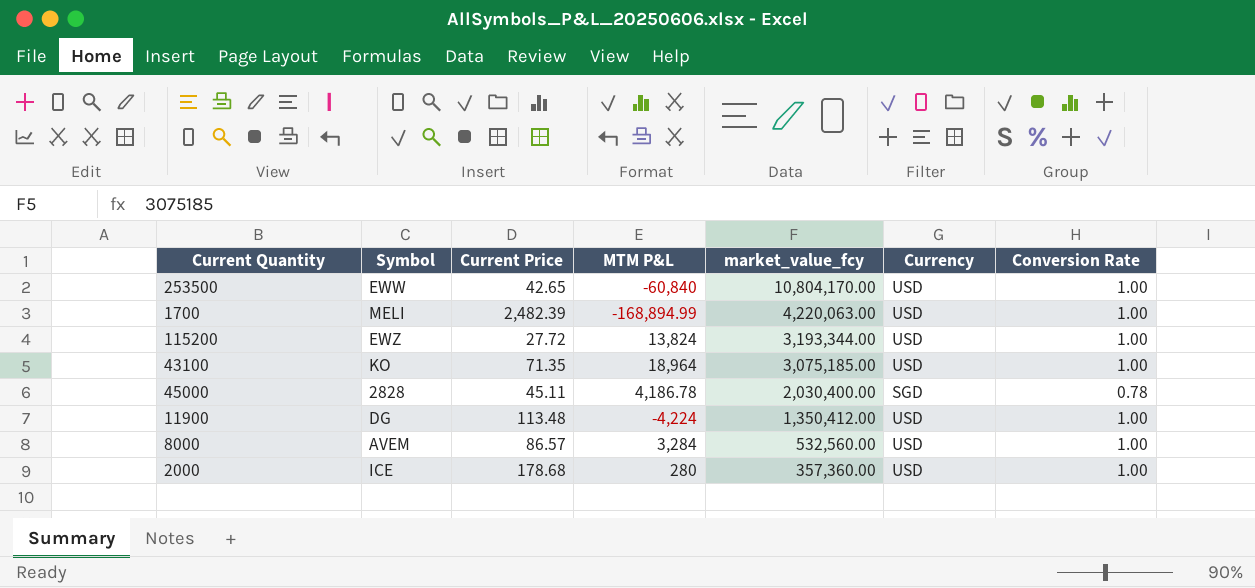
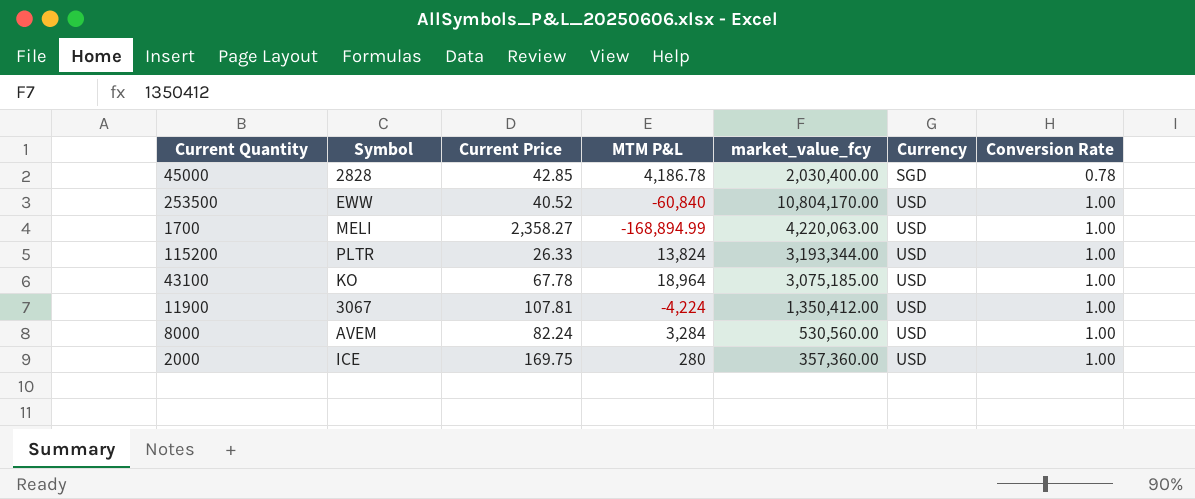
row order: market_value_fcy descending -> Currency ascending
45000 | Current Price: 45.11 -> 42.85
253500 | Current Price: 42.65 -> 40.52
1700 | Current Price: 2,482.39 -> 2,358.27
115200 | Symbol: EWZ -> PLTR
115200 | Current Price: 27.72 -> 26.33
43100 | Current Price: 71.35 -> 67.78
11900 | Symbol: DG -> 3067
11900 | Current Price: 113.48 -> 107.81
8000 | Current Price: 86.57 -> 82.24
8000 | market_value_fcy: 532,560.00 -> 530,560.00
2000 | Current Price: 178.68 -> 169.75

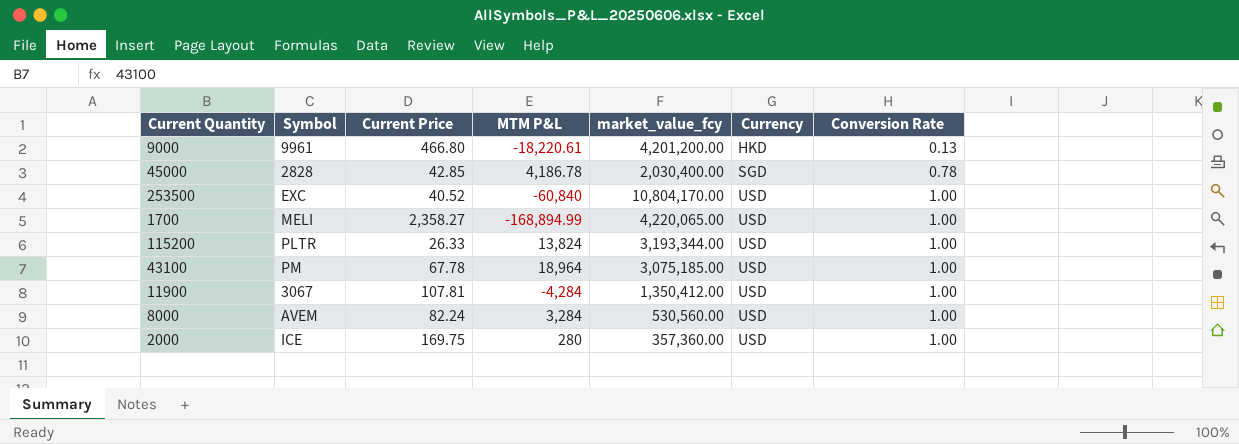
row 9000: none -> 9961 | 466.80 | -18,220.61 | 4,201,200.00 | HKD | 0.13
253500 | Symbol: EWW -> EXC
1700 | market_value_fcy: 4,220,063.00 -> 4,220,065.00
43100 | Symbol: KO -> PM
11900 | MTM P&L: -4,224 -> -4,284

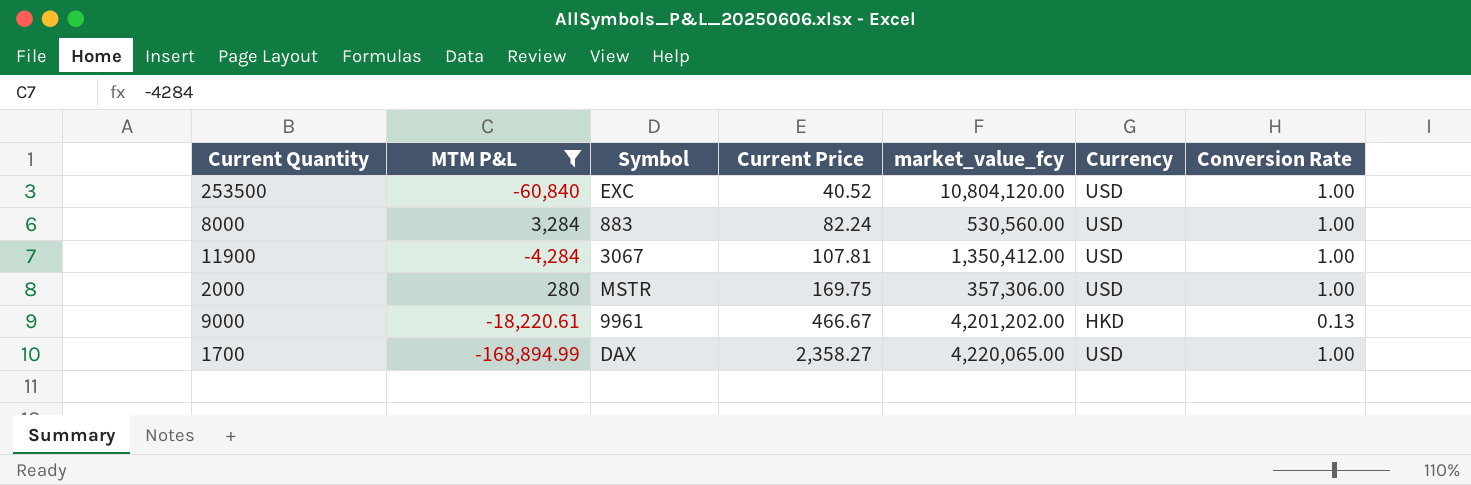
filter: none -> MTM P&L <= 3,284
row order: Currency ascending -> Current Price ascending
column MTM P&L | position: 4 -> 2
253500 | market_value_fcy: 10,804,170.00 -> 10,804,120.00
8000 | Symbol: AVEM -> 883
2000 | Symbol: ICE -> MSTR
2000 | market_value_fcy: 357,360.00 -> 357,306.00
9000 | Current Price: 466.80 -> 466.67
9000 | market_value_fcy: 4,201,200.00 -> 4,201,202.00
1700 | Symbol: MELI -> DAX

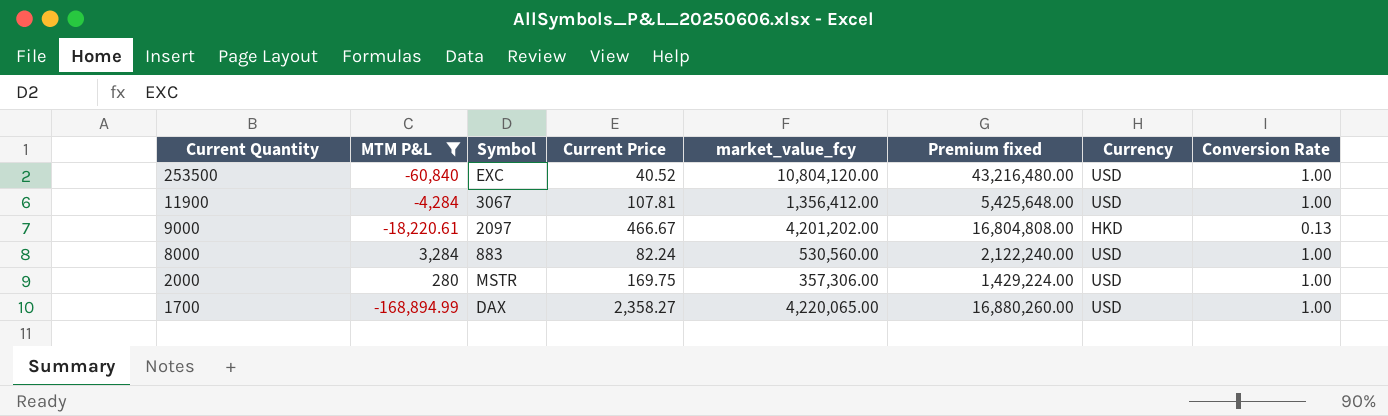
row order: Current Price ascending -> Current Quantity descending
column Premium fixed | formula: none -> [market_value_fcy] * 4
11900 | market_value_fcy: 1,350,412.00 -> 1,356,412.00
9000 | Symbol: 9961 -> 2097

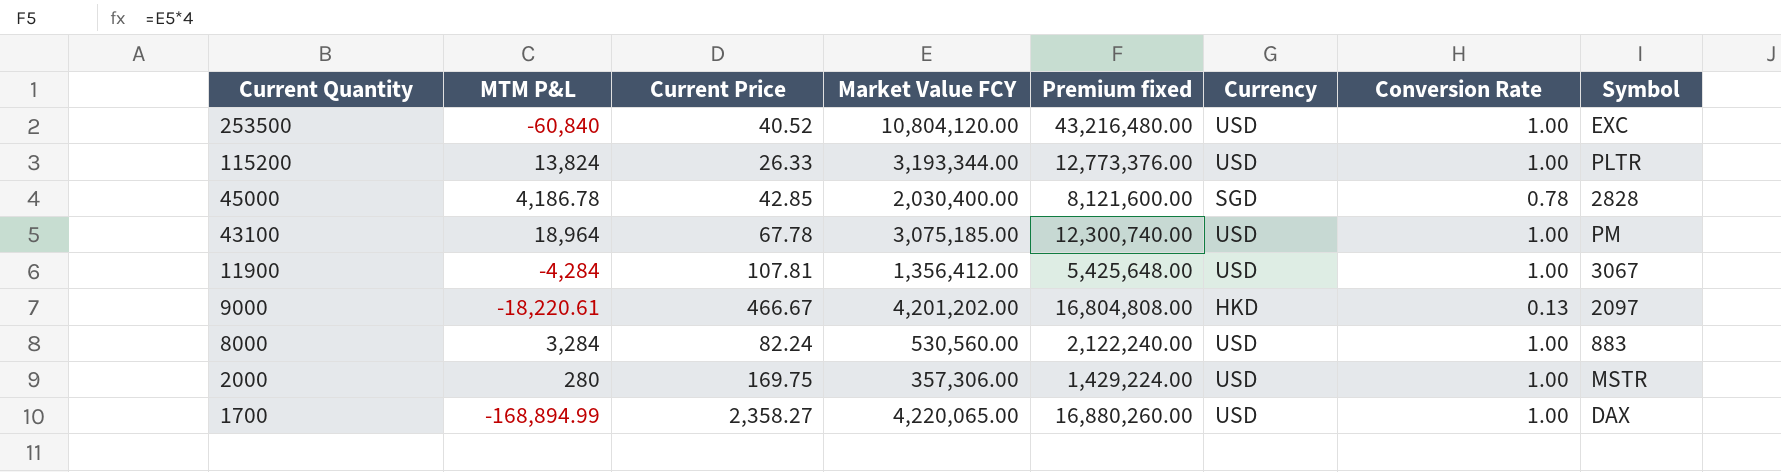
filter: MTM P&L <= 3,284 -> none
column name: market_value_fcy -> Market Value FCY
column Symbol | position: 3 -> 8

